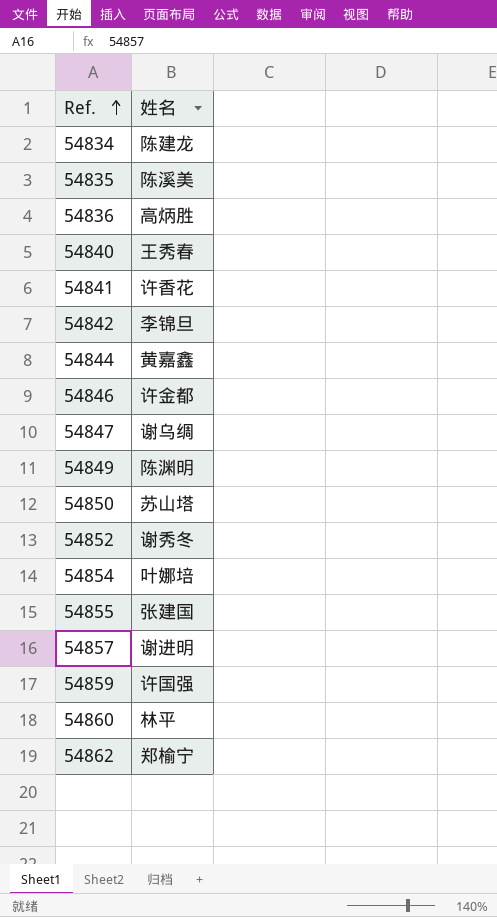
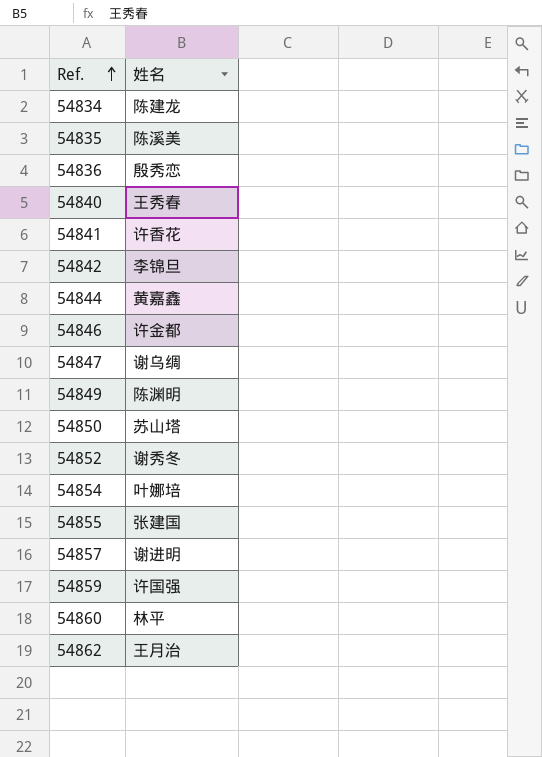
54836 | 姓名: 高炳胜 -> 殷秀恋
54862 | 姓名: 郑榆宁 -> 王月治

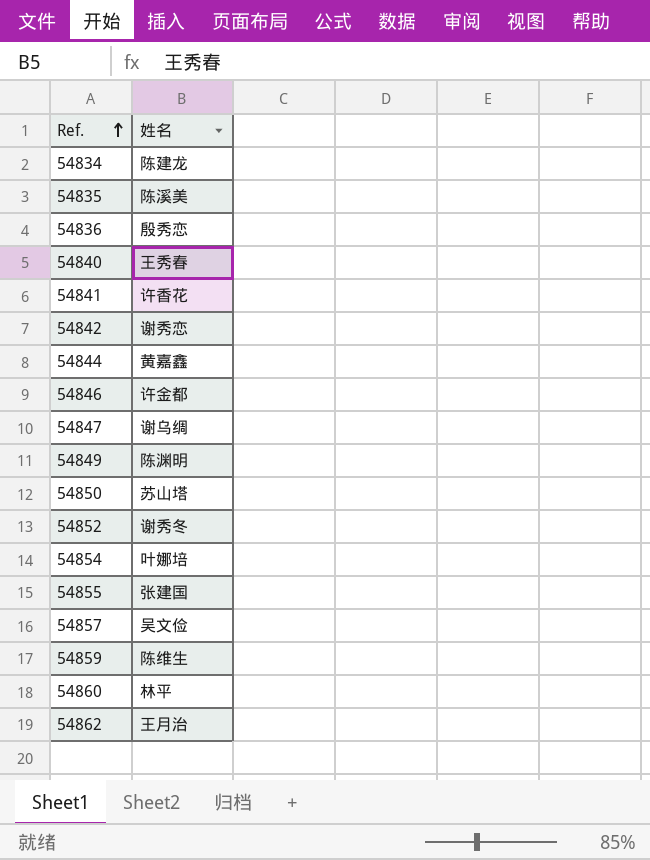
54842 | 姓名: 李锦旦 -> 谢秀恋
54857 | 姓名: 谢进明 -> 吴文俭
54859 | 姓名: 许国强 -> 陈维生

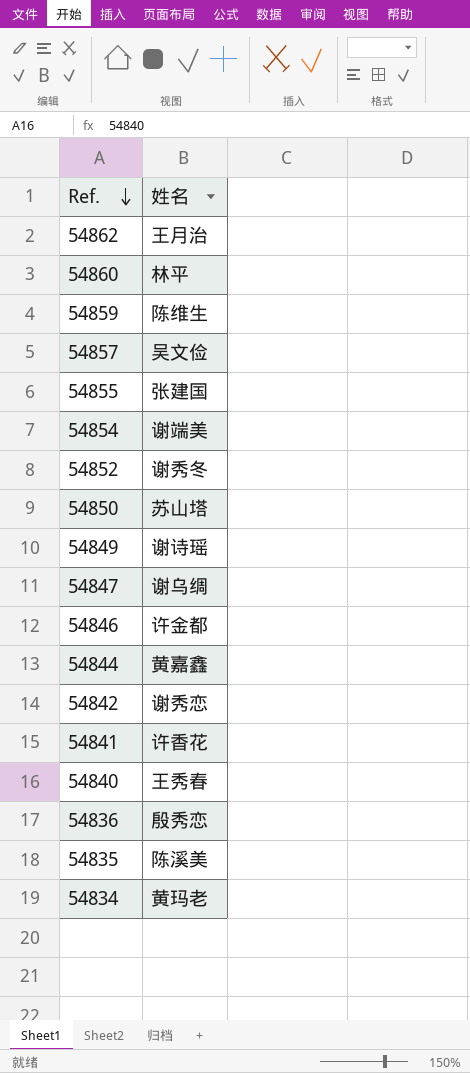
row order: Ref. ascending -> Ref. descending
54854 | 姓名: 叶娜培 -> 谢端美
54849 | 姓名: 陈渊明 -> 谢诗瑶
54834 | 姓名: 陈建龙 -> 黄玛老

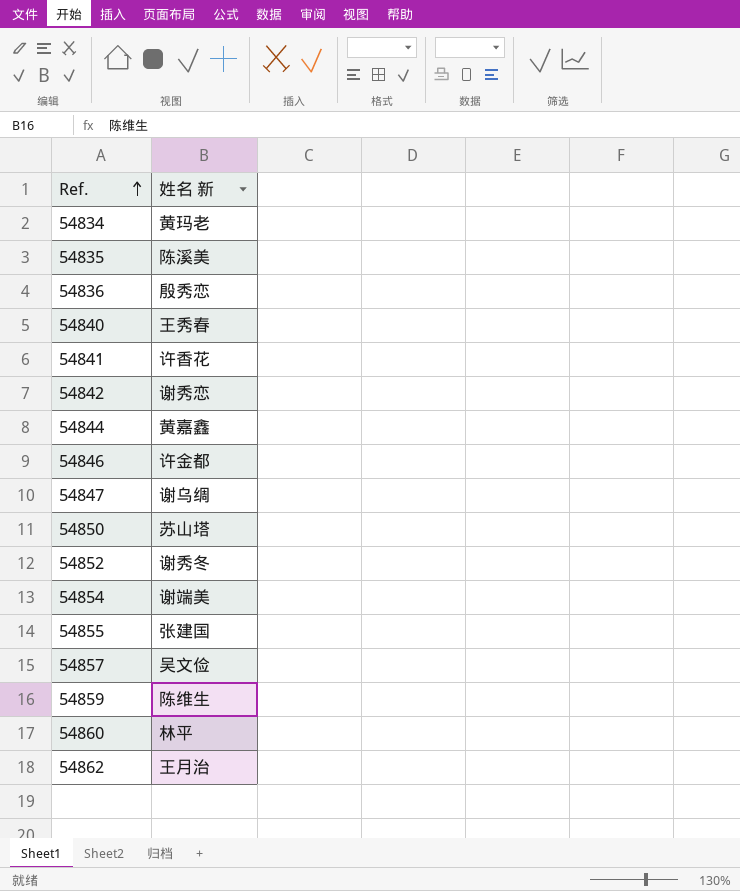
row order: Ref. descending -> Ref. ascending
column name: 姓名 -> 姓名 新
row 54849: 谢诗瑶 -> none

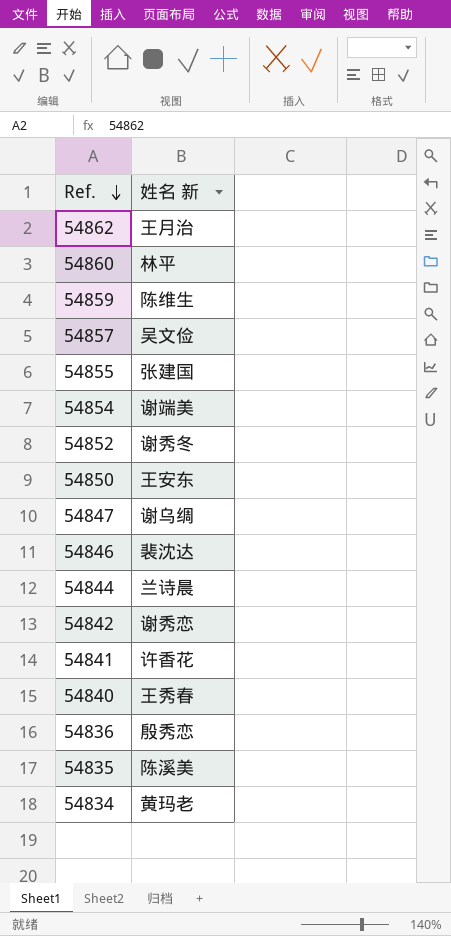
row order: Ref. ascending -> Ref. descending
54850 | 姓名 新: 苏山塔 -> 王安东
54846 | 姓名 新: 许金都 -> 裴沈达
54844 | 姓名 新: 黄嘉鑫 -> 兰诗晨

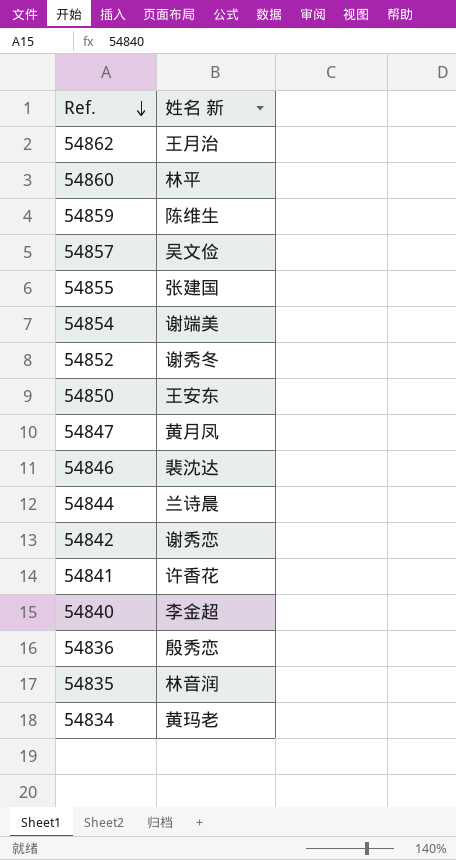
54847 | 姓名 新: 谢乌绸 -> 黄月凤
54840 | 姓名 新: 王秀春 -> 李金超
54835 | 姓名 新: 陈溪美 -> 林音润

